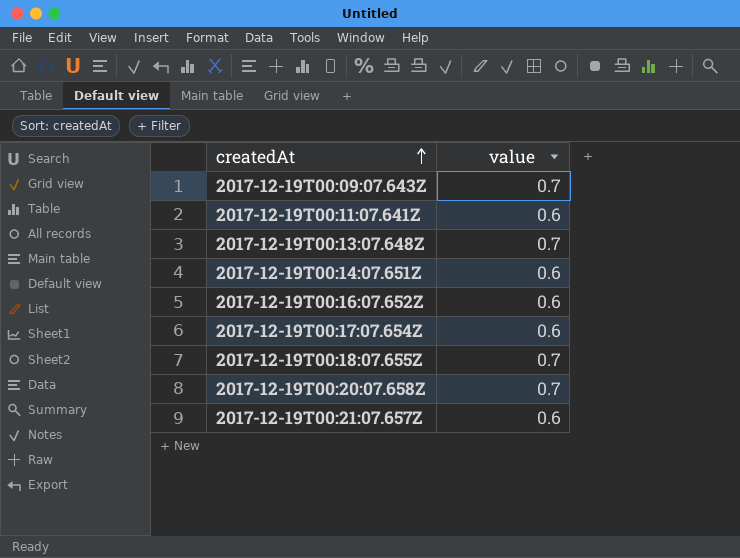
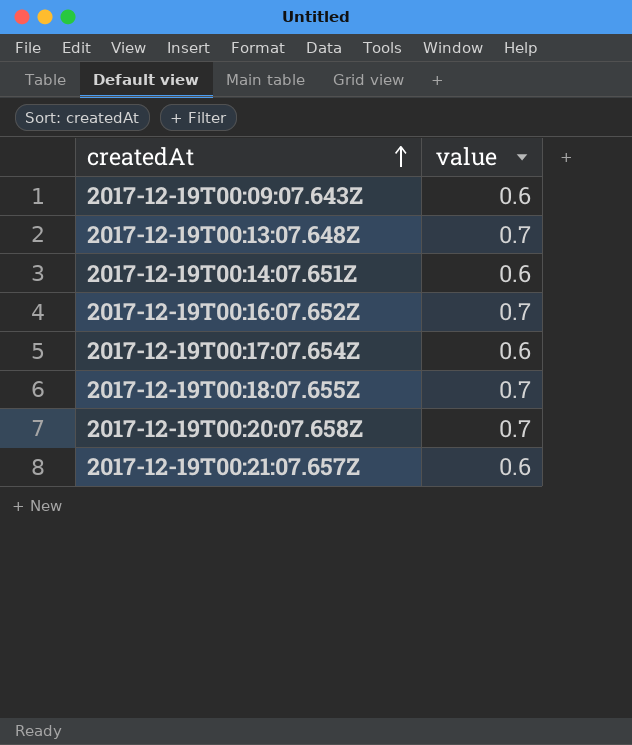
row 2017-12-19T00:11:07.641Z: 0.6 -> none
2017-12-19T00:09:07.643Z | value: 0.7 -> 0.6
2017-12-19T00:16:07.652Z | value: 0.6 -> 0.7

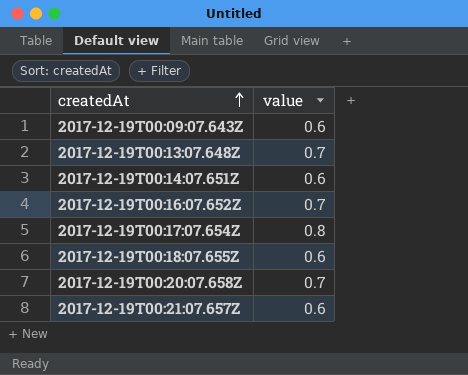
2017-12-19T00:17:07.654Z | value: 0.6 -> 0.8
2017-12-19T00:18:07.655Z | value: 0.7 -> 0.6

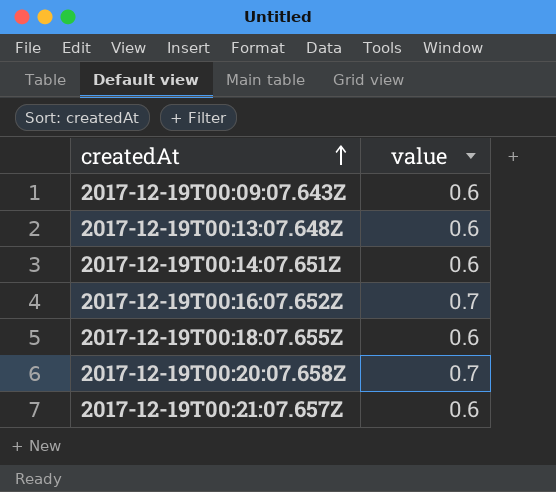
row 2017-12-19T00:17:07.654Z: 0.8 -> none
2017-12-19T00:13:07.648Z | value: 0.7 -> 0.6

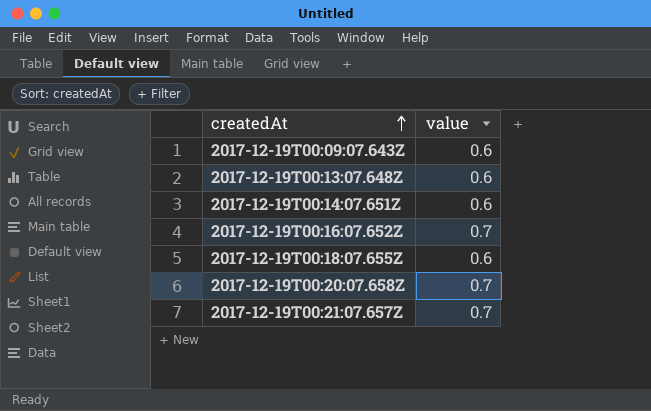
2017-12-19T00:21:07.657Z | value: 0.6 -> 0.7

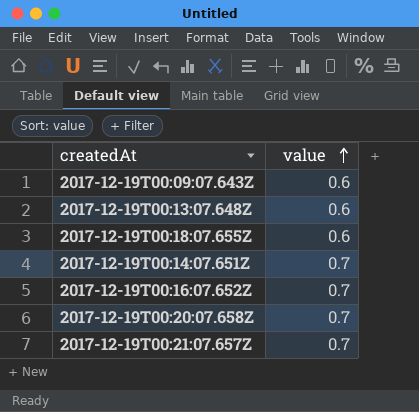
row order: createdAt ascending -> value ascending
2017-12-19T00:14:07.651Z | value: 0.6 -> 0.7

